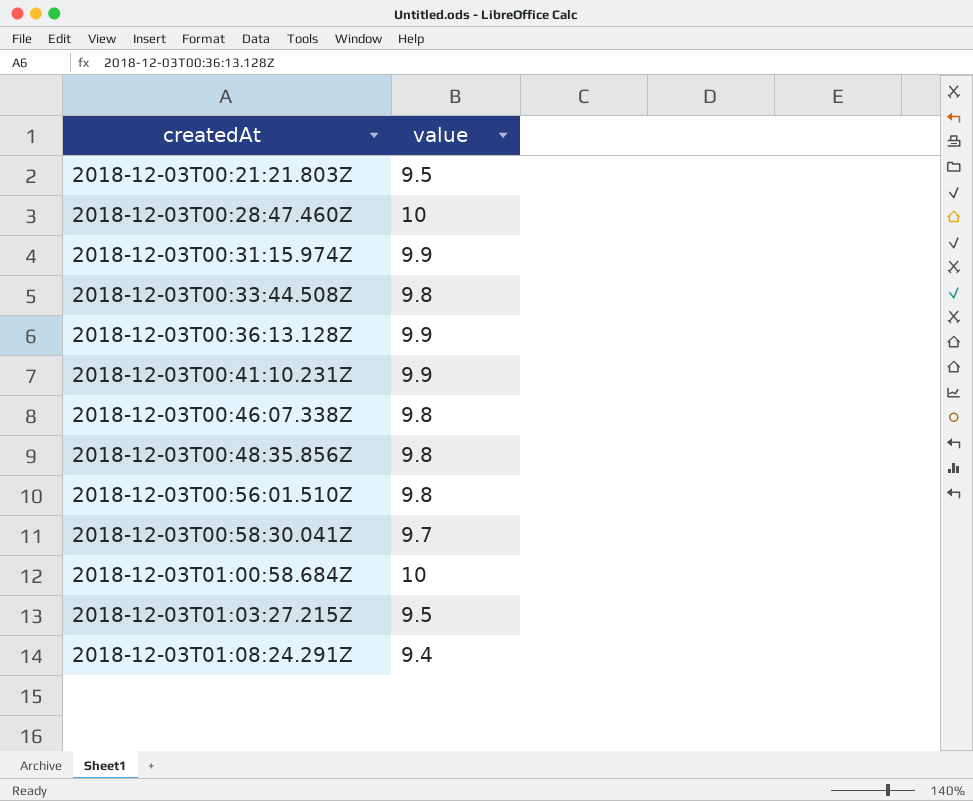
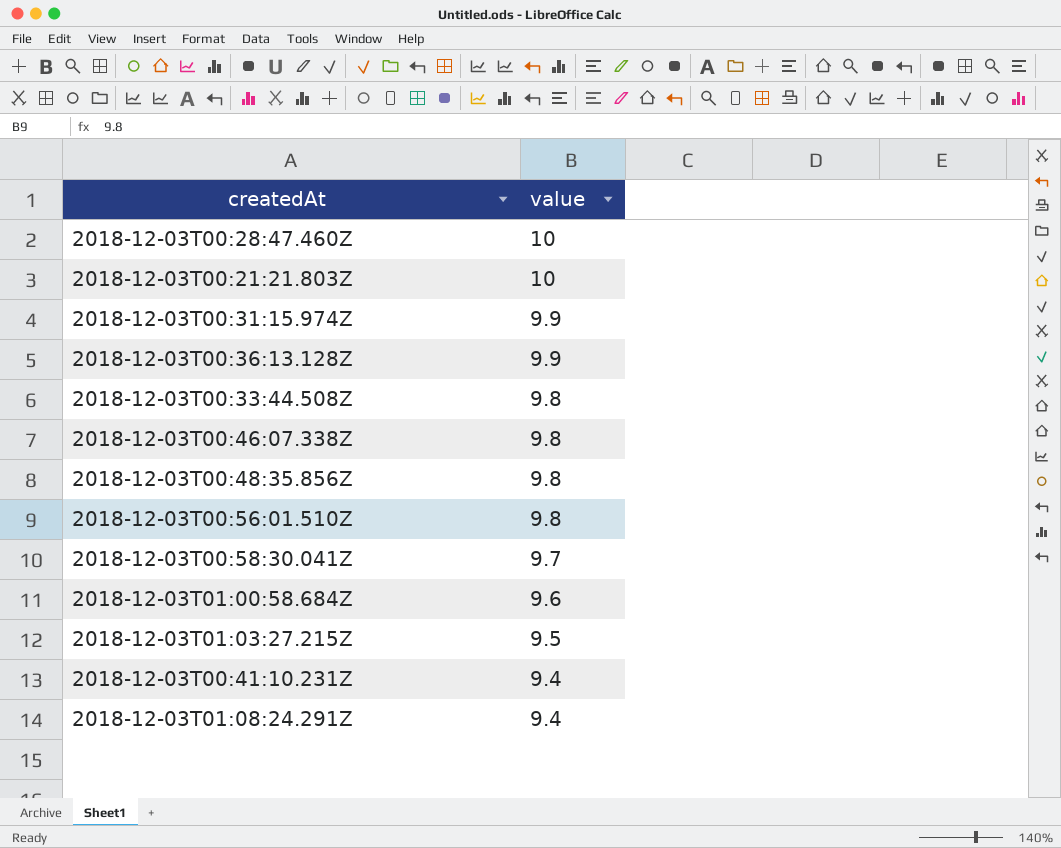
row order: createdAt ascending -> value descending
2018-12-03T00:21:21.803Z | value: 9.5 -> 10
2018-12-03T01:00:58.684Z | value: 10 -> 9.6
2018-12-03T00:41:10.231Z | value: 9.9 -> 9.4

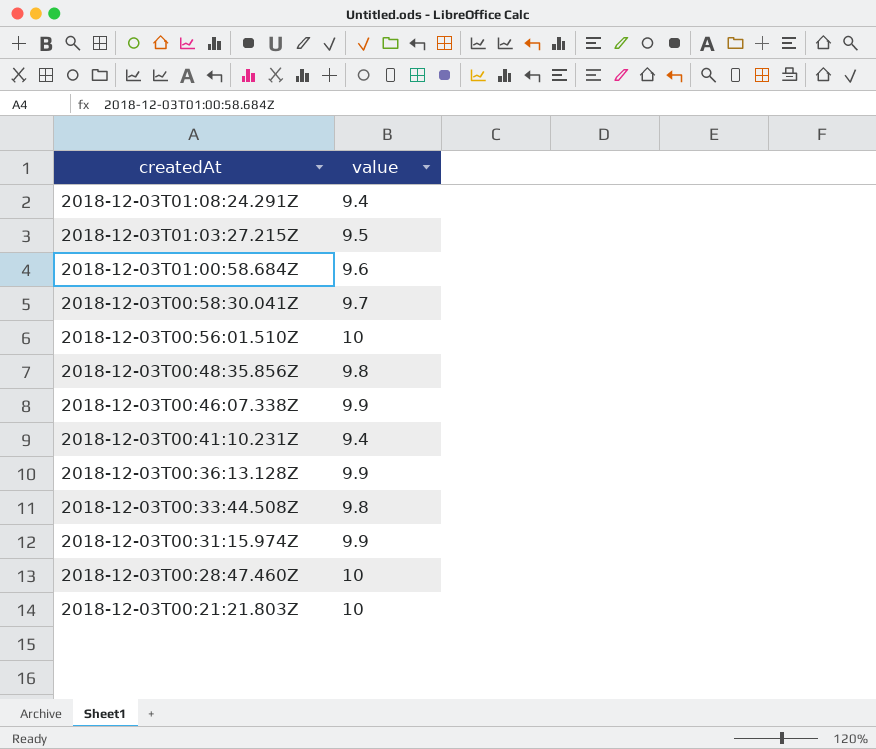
row order: value descending -> createdAt descending
2018-12-03T00:56:01.510Z | value: 9.8 -> 10
2018-12-03T00:46:07.338Z | value: 9.8 -> 9.9

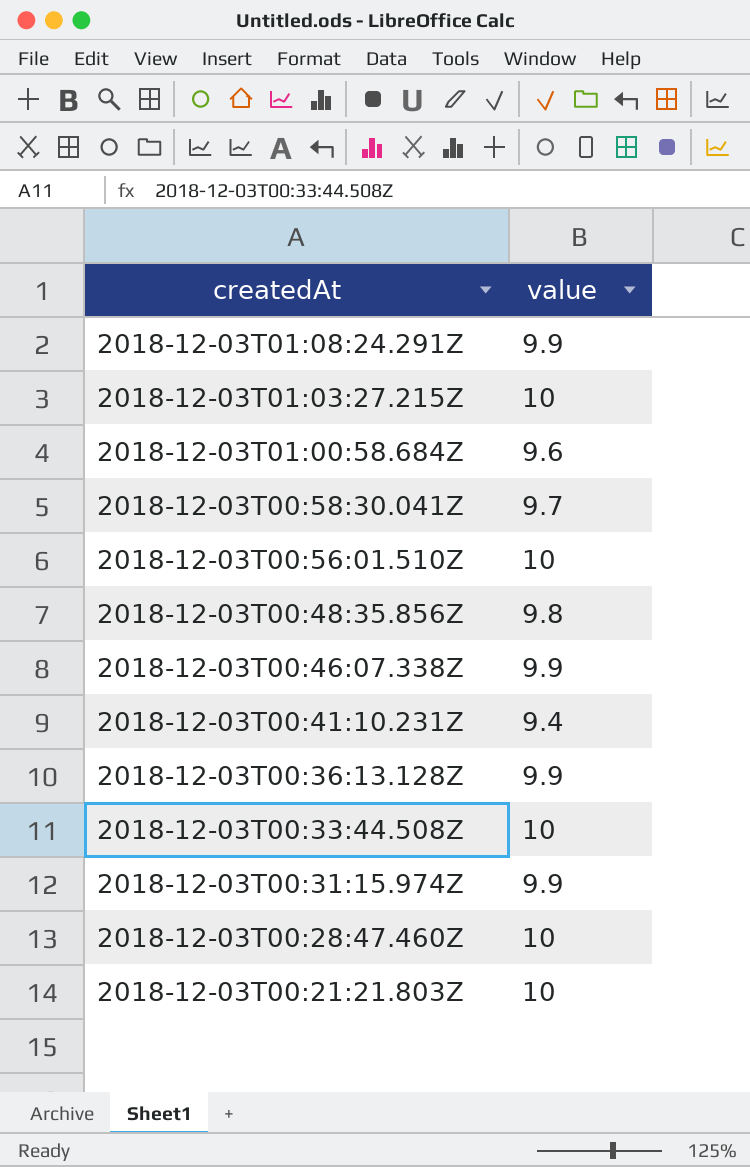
2018-12-03T01:08:24.291Z | value: 9.4 -> 9.9
2018-12-03T01:03:27.215Z | value: 9.5 -> 10
2018-12-03T00:33:44.508Z | value: 9.8 -> 10

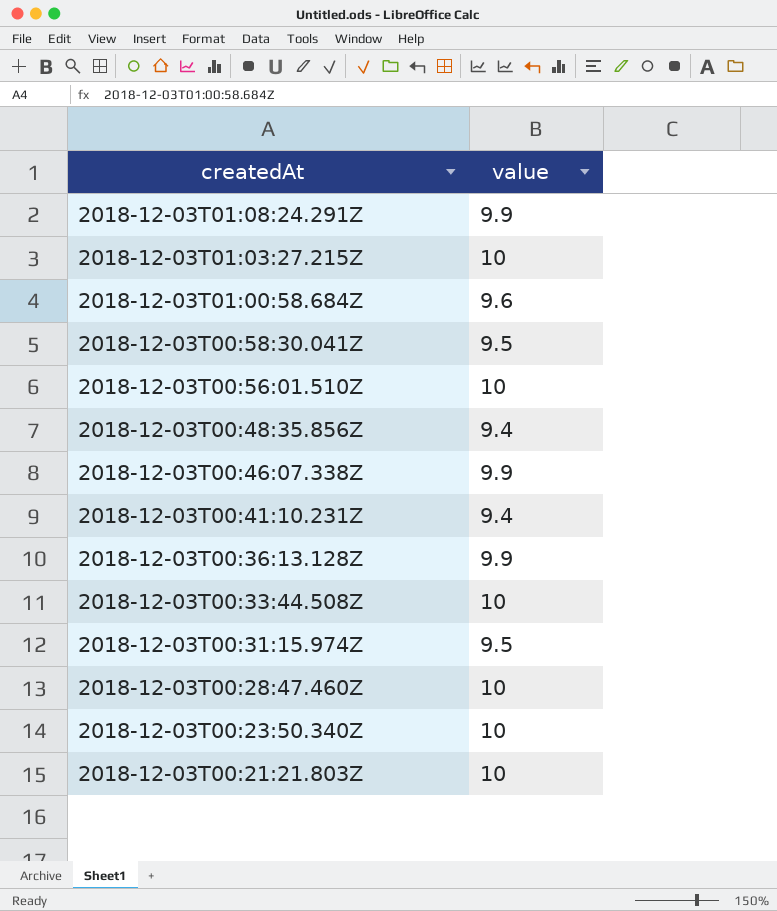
2018-12-03T00:58:30.041Z | value: 9.7 -> 9.5
2018-12-03T00:48:35.856Z | value: 9.8 -> 9.4
2018-12-03T00:31:15.974Z | value: 9.9 -> 9.5
row 2018-12-03T00:23:50.340Z: none -> 10

